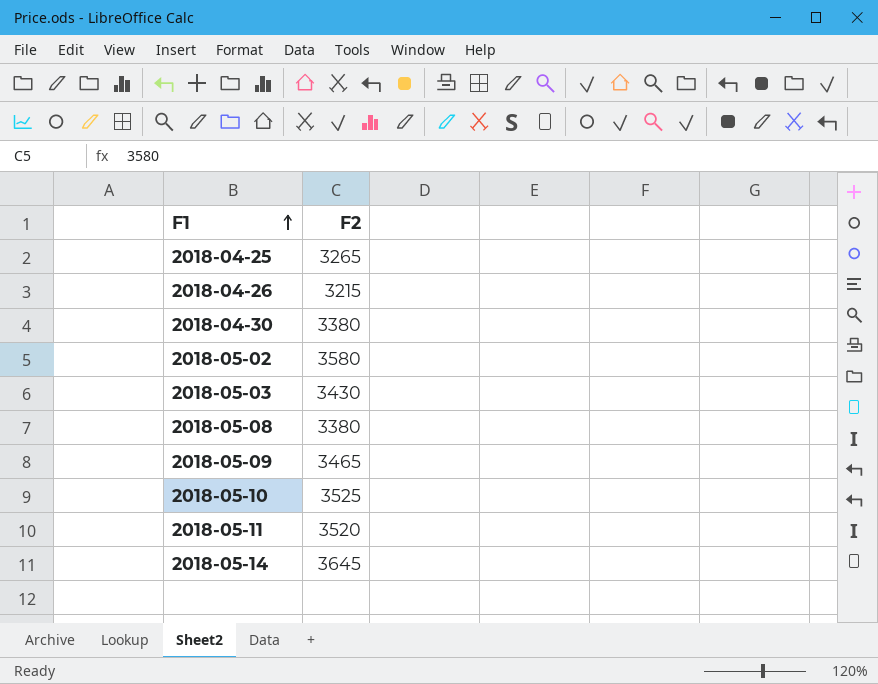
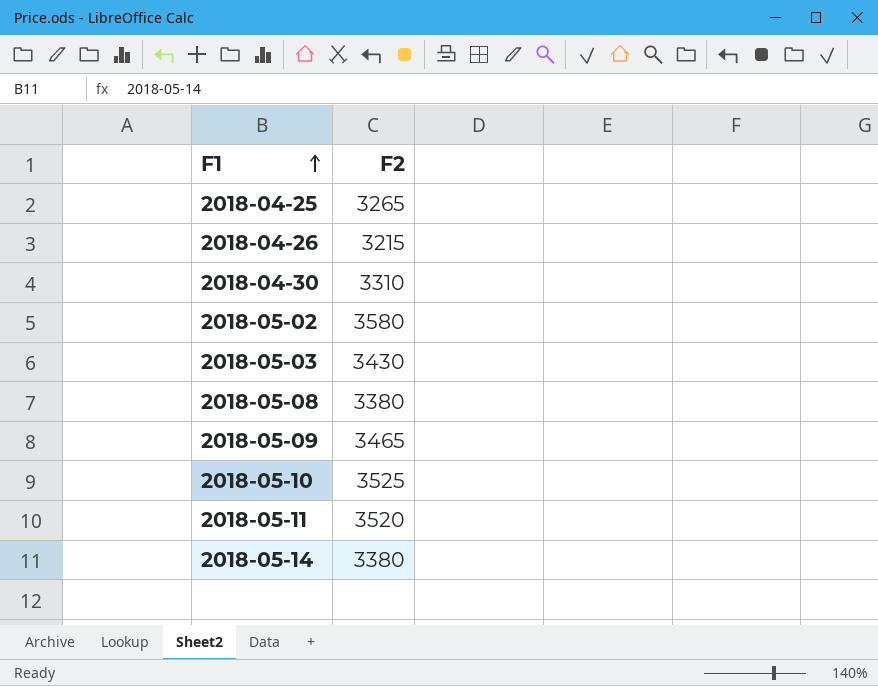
2018-04-30 | F2: 3380 -> 3310
2018-05-14 | F2: 3645 -> 3380

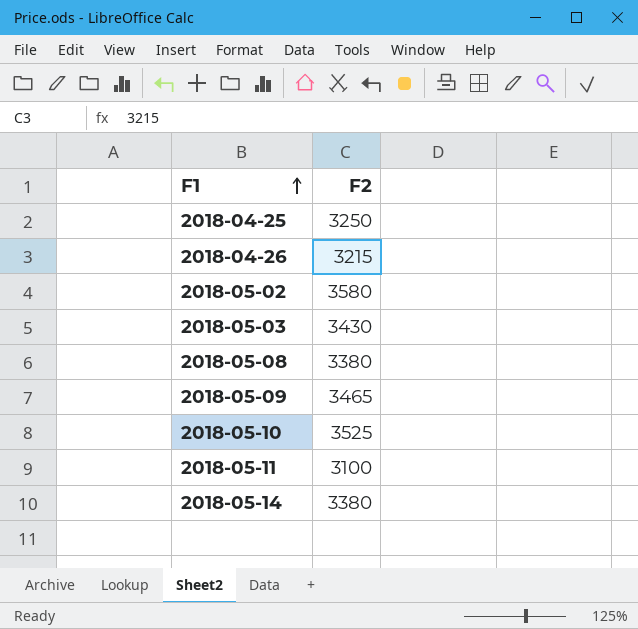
row 2018-04-30: 3310 -> none
2018-04-25 | F2: 3265 -> 3250
2018-05-11 | F2: 3520 -> 3100

